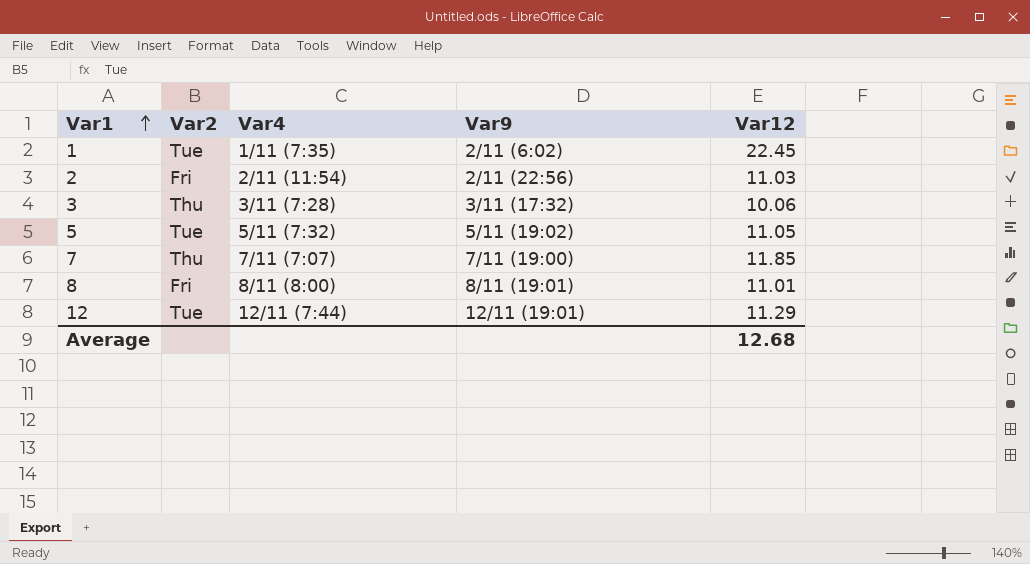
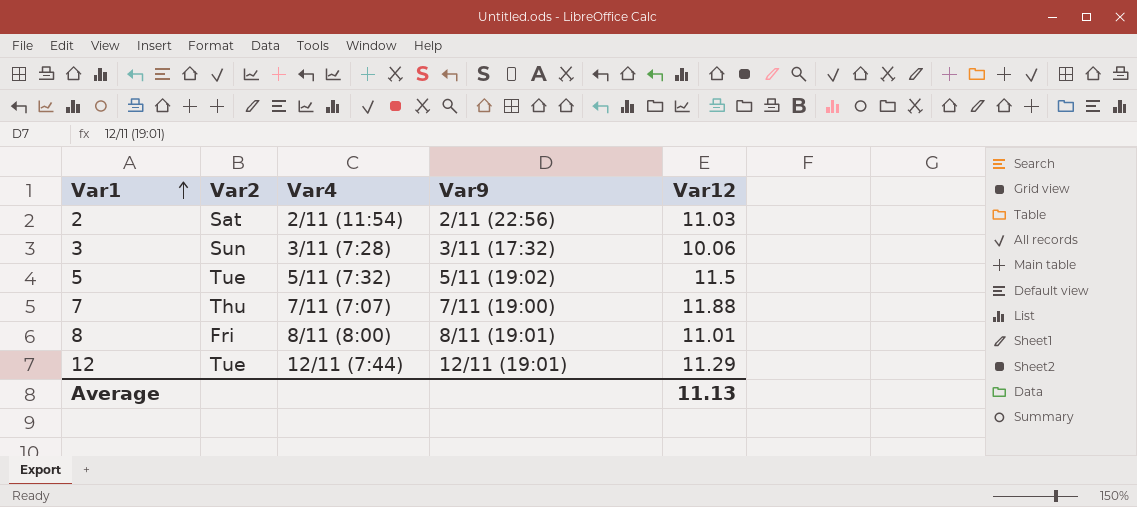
row 1: Tue | 1/11 (7:35) | 2/11 (6:02) | 22.45 -> none
2 | Var2: Fri -> Sat
3 | Var2: Thu -> Sun
5 | Var12: 11.05 -> 11.5
7 | Var12: 11.85 -> 11.88
Average | Var12: 12.68 -> 11.13

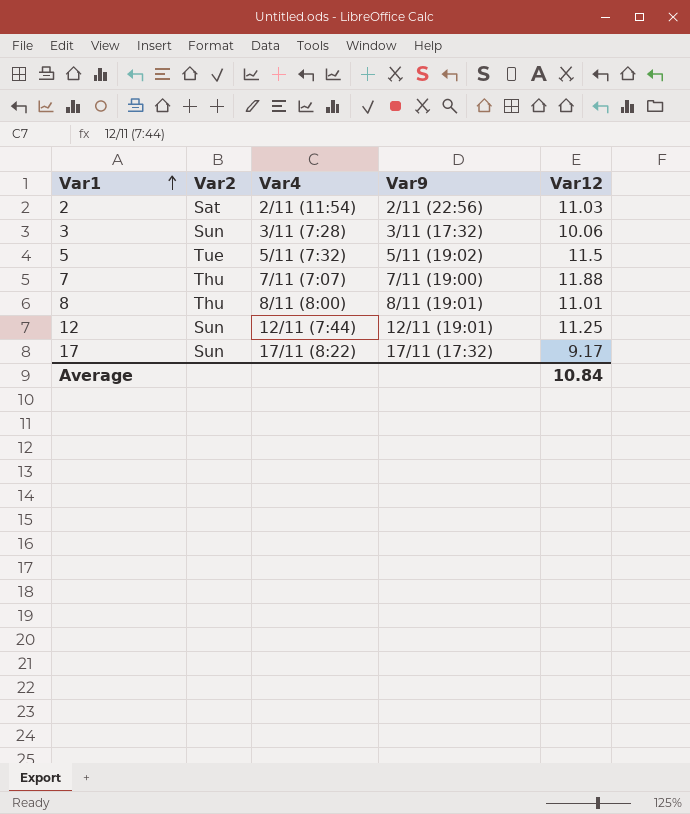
8 | Var2: Fri -> Thu
12 | Var2: Tue -> Sun
12 | Var12: 11.29 -> 11.25
row 17: none -> Sun | 17/11 (8:22) | 17/11 (17:32) | 9.17
Average | Var12: 11.13 -> 10.84

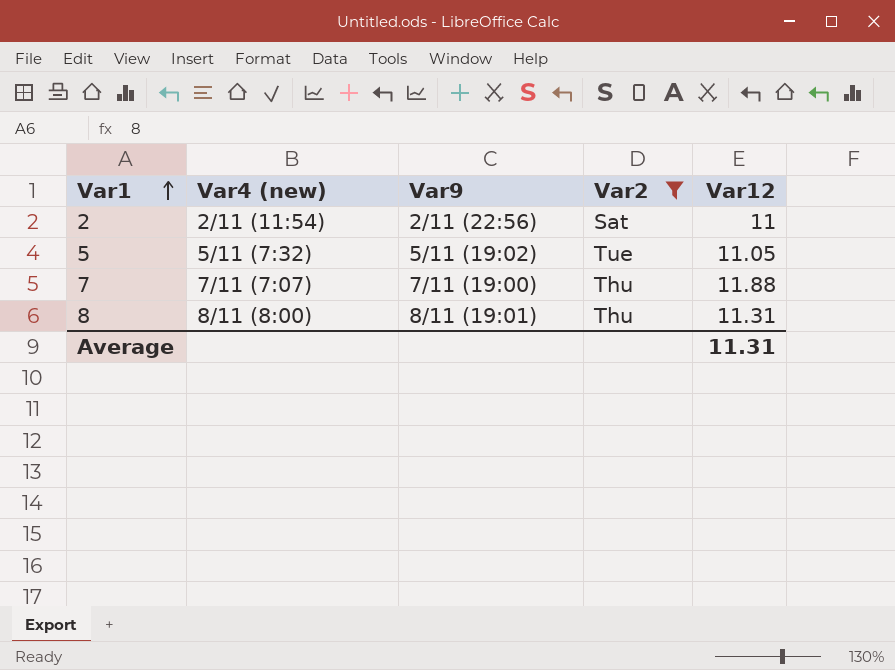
filter: none -> Var2 != Sun
column name: Var4 -> Var4 (new)
column Var2 | position: 2 -> 4
2 | Var12: 11.03 -> 11
5 | Var12: 11.5 -> 11.05
8 | Var12: 11.01 -> 11.31
Average | Var12: 10.84 -> 11.31

